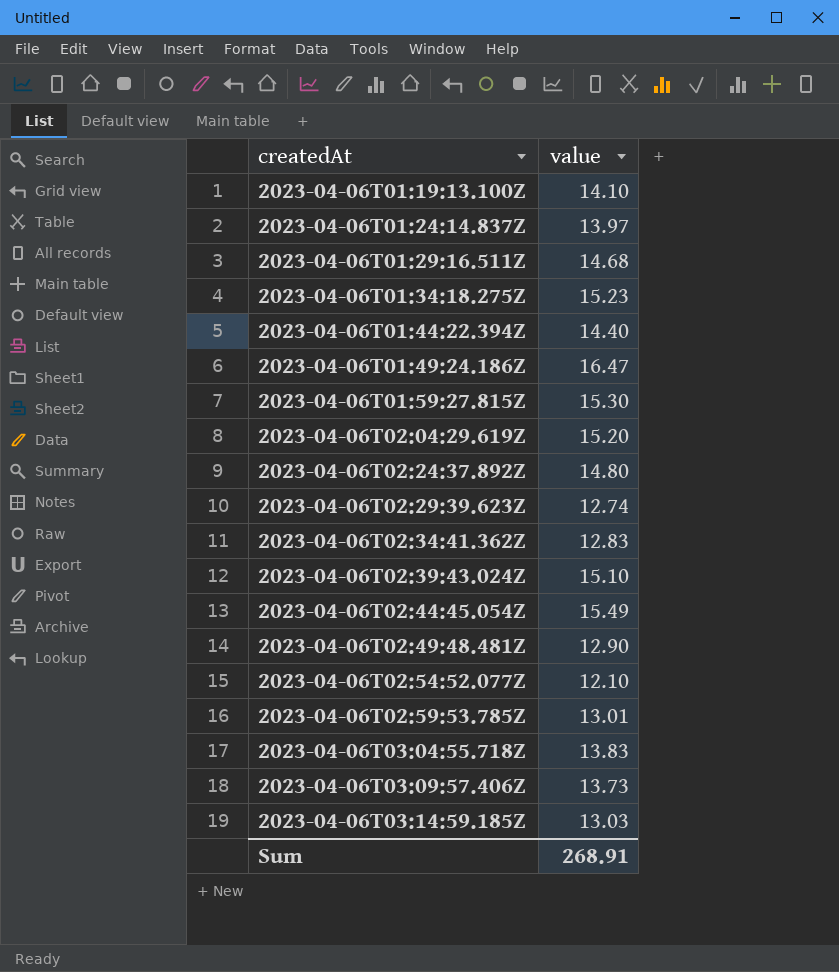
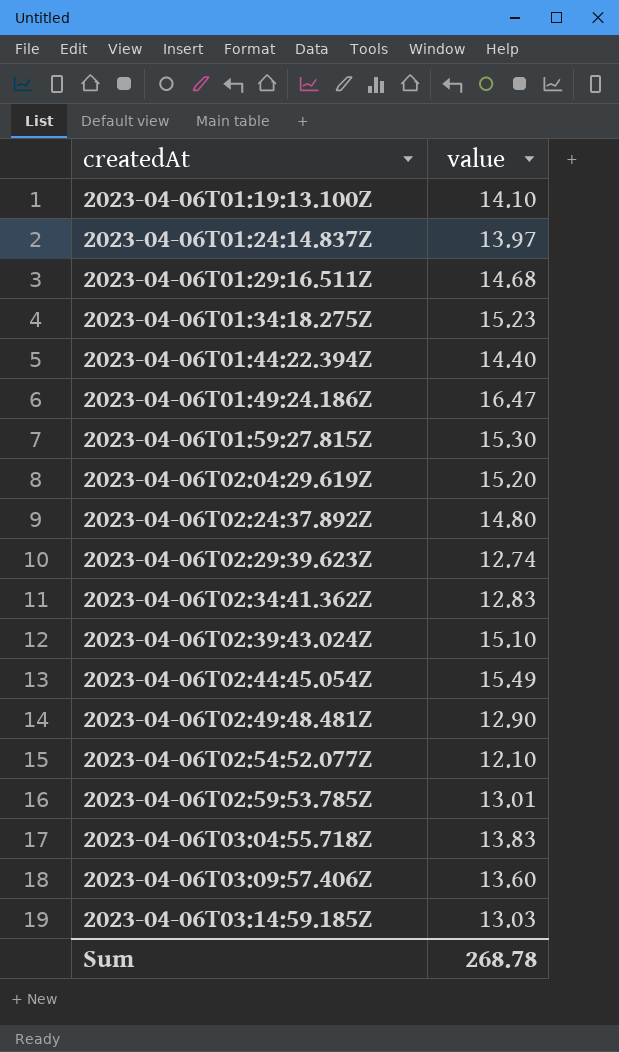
2023-04-06T03:09:57.406Z | value: 13.73 -> 13.60
Sum | value: 268.91 -> 268.78

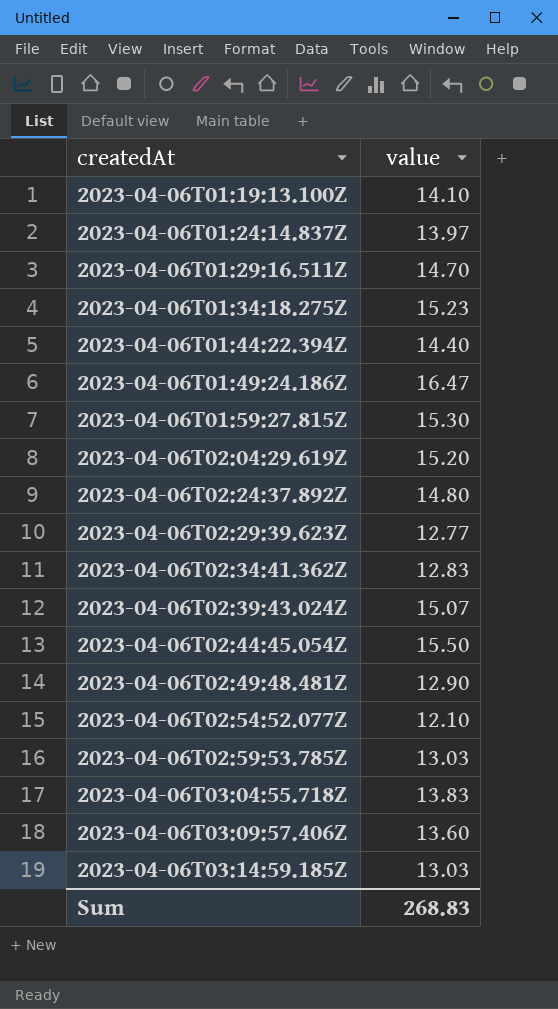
2023-04-06T01:29:16.511Z | value: 14.68 -> 14.70
2023-04-06T02:29:39.623Z | value: 12.74 -> 12.77
2023-04-06T02:39:43.024Z | value: 15.10 -> 15.07
2023-04-06T02:44:45.054Z | value: 15.49 -> 15.50
2023-04-06T02:59:53.785Z | value: 13.01 -> 13.03
Sum | value: 268.78 -> 268.83

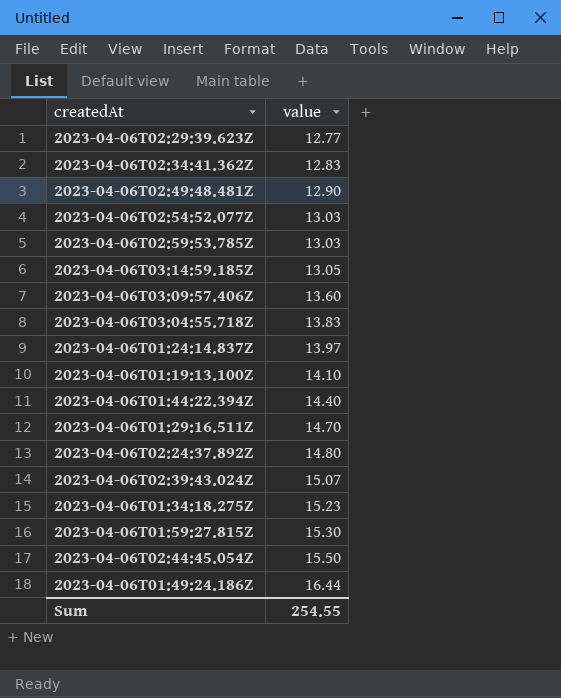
row order: createdAt ascending -> value ascending
row 2023-04-06T02:04:29.619Z: 15.20 -> none
2023-04-06T02:54:52.077Z | value: 12.10 -> 13.03
2023-04-06T03:14:59.185Z | value: 13.03 -> 13.05
2023-04-06T01:49:24.186Z | value: 16.47 -> 16.44
Sum | value: 268.83 -> 254.55

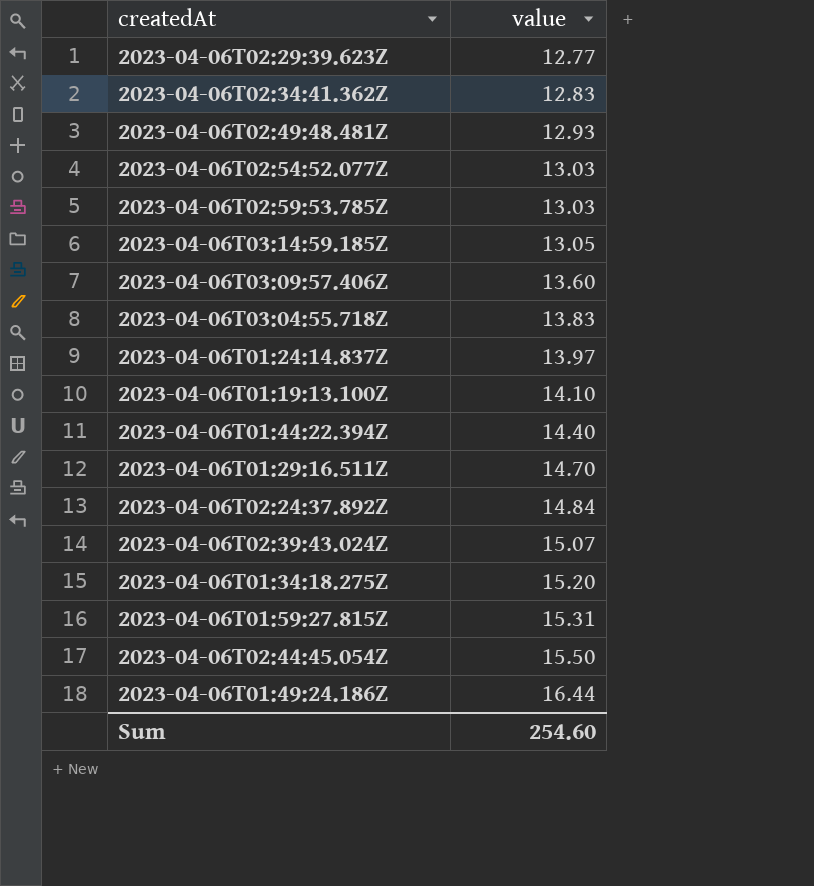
2023-04-06T02:49:48.481Z | value: 12.90 -> 12.93
2023-04-06T02:24:37.892Z | value: 14.80 -> 14.84
2023-04-06T01:34:18.275Z | value: 15.23 -> 15.20
2023-04-06T01:59:27.815Z | value: 15.30 -> 15.31
Sum | value: 254.55 -> 254.60

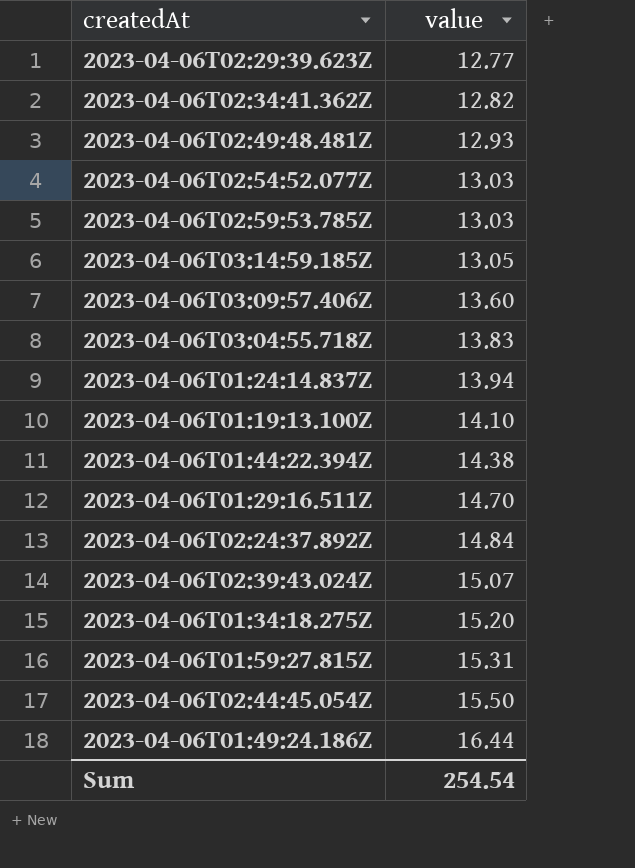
2023-04-06T02:34:41.362Z | value: 12.83 -> 12.82
2023-04-06T01:24:14.837Z | value: 13.97 -> 13.94
2023-04-06T01:44:22.394Z | value: 14.40 -> 14.38
Sum | value: 254.60 -> 254.54

